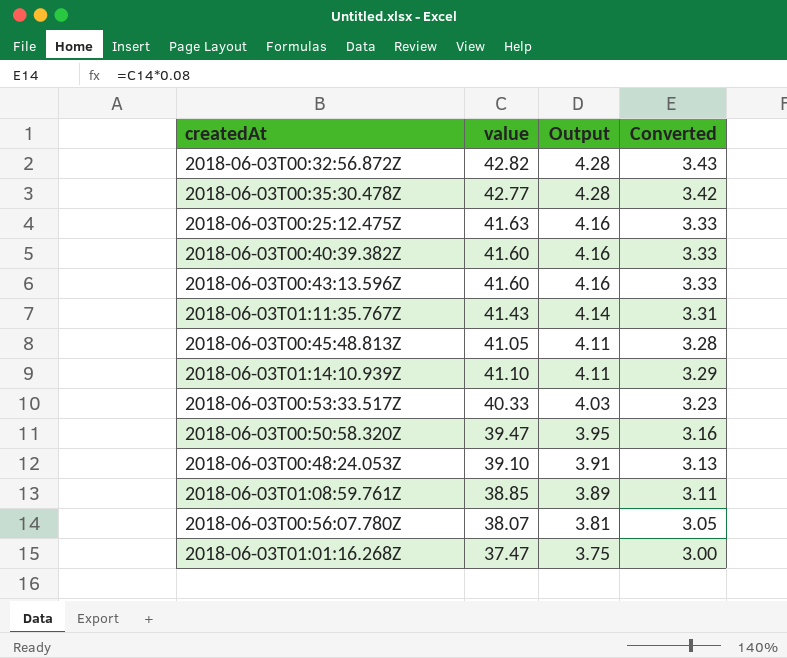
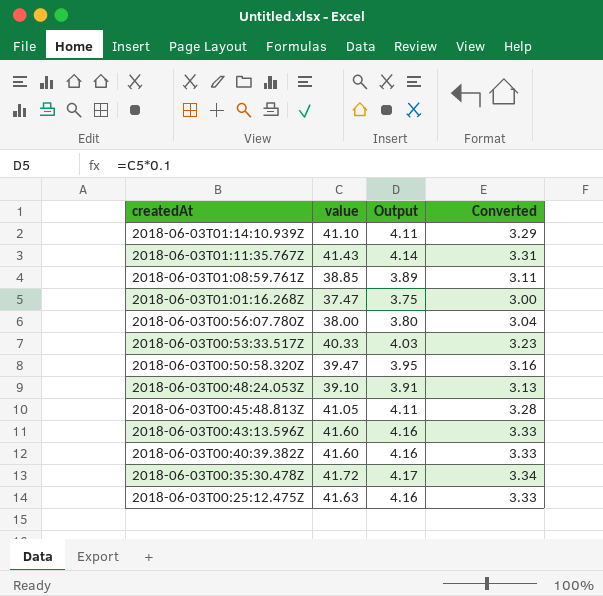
row order: Output descending -> createdAt descending
row 2018-06-03T00:32:56.872Z: 42.82 | 4.28 | 3.43 -> none
2018-06-03T00:56:07.780Z | value: 38.07 -> 38.00
2018-06-03T00:56:07.780Z | Output: 3.81 -> 3.80
2018-06-03T00:56:07.780Z | Converted: 3.05 -> 3.04
2018-06-03T00:35:30.478Z | value: 42.77 -> 41.72
2018-06-03T00:35:30.478Z | Output: 4.28 -> 4.17
2018-06-03T00:35:30.478Z | Converted: 3.42 -> 3.34

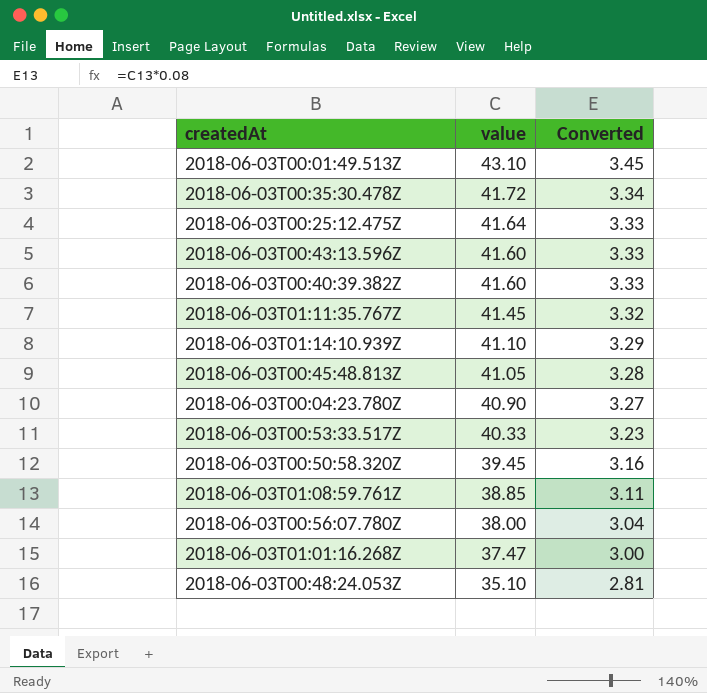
row order: createdAt descending -> value descending
column Output | formula: [value] * 0.1 -> none
row 2018-06-03T00:01:49.513Z: none -> 43.10 | 3.45
2018-06-03T00:25:12.475Z | value: 41.63 -> 41.64
2018-06-03T01:11:35.767Z | value: 41.43 -> 41.45
2018-06-03T01:11:35.767Z | Converted: 3.31 -> 3.32
row 2018-06-03T00:04:23.780Z: none -> 40.90 | 3.27
2018-06-03T00:50:58.320Z | value: 39.47 -> 39.45
2018-06-03T00:48:24.053Z | value: 39.10 -> 35.10
2018-06-03T00:48:24.053Z | Converted: 3.13 -> 2.81

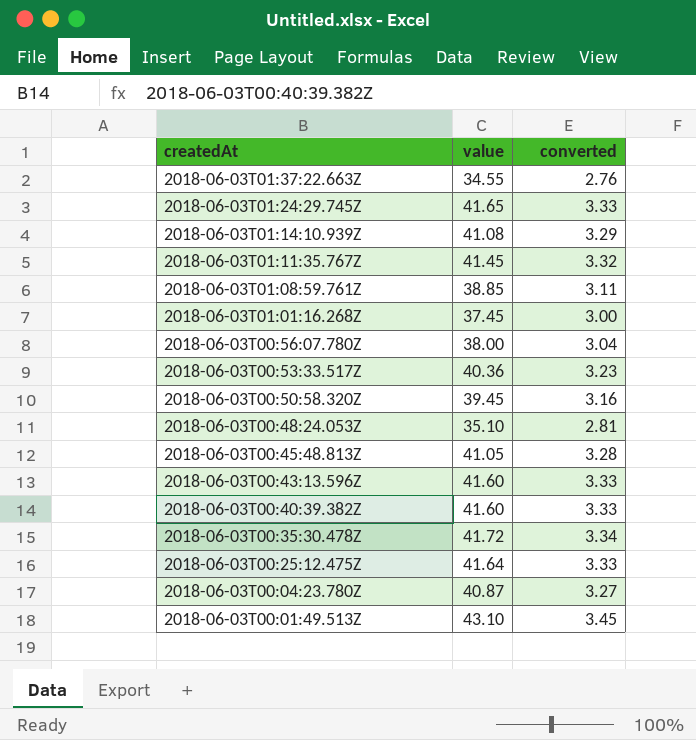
row order: value descending -> createdAt descending
column name: Converted -> converted
row 2018-06-03T01:37:22.663Z: none -> 34.55 | 2.76
row 2018-06-03T01:24:29.745Z: none -> 41.65 | 3.33
2018-06-03T01:14:10.939Z | value: 41.10 -> 41.08
2018-06-03T01:01:16.268Z | value: 37.47 -> 37.45
2018-06-03T00:53:33.517Z | value: 40.33 -> 40.36
2018-06-03T00:04:23.780Z | value: 40.90 -> 40.87

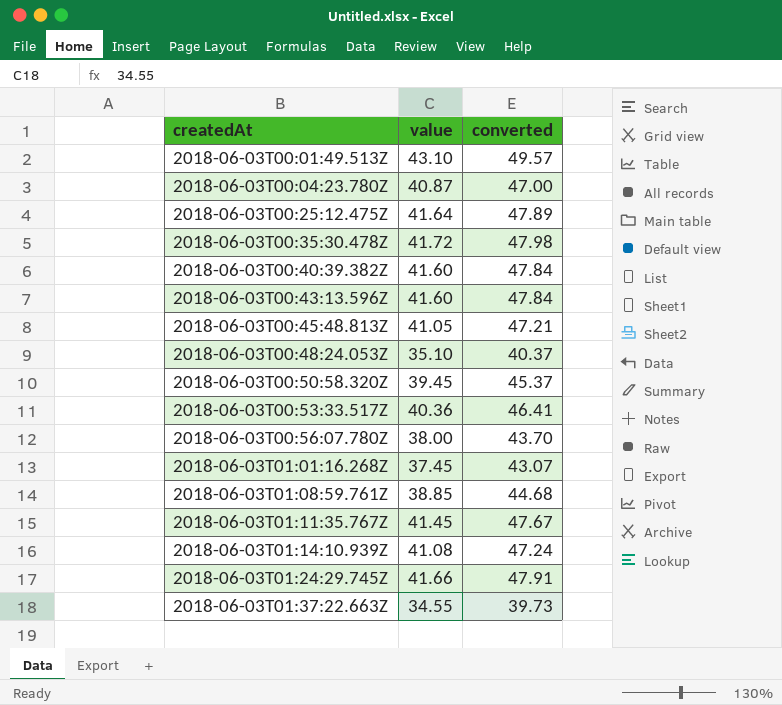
row order: createdAt descending -> createdAt ascending
column converted | formula: [value] * 0.08 -> [value] * 1.15
2018-06-03T01:24:29.745Z | value: 41.65 -> 41.66

